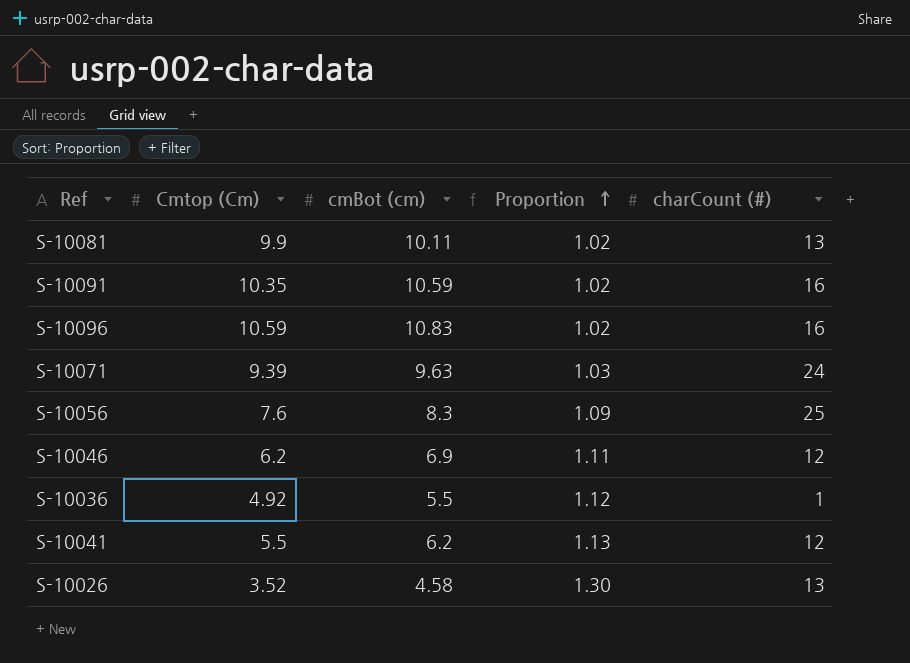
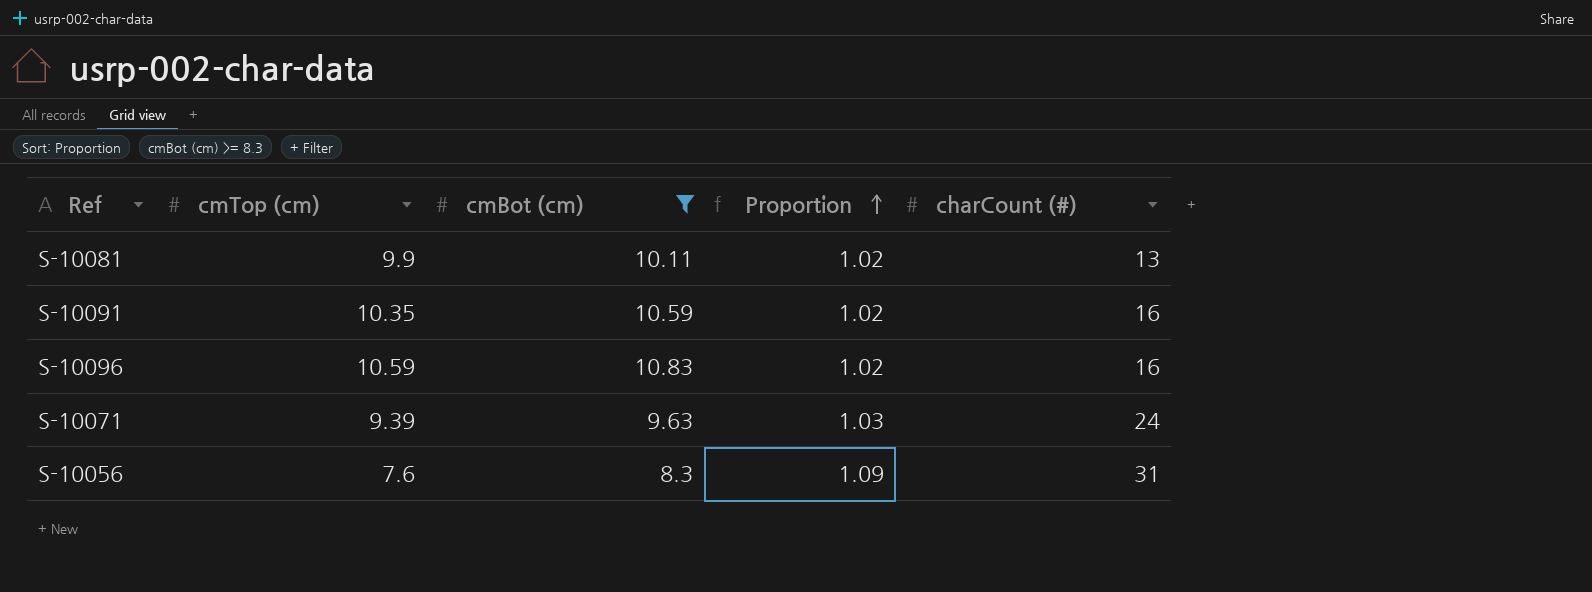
filter: none -> cmBot (cm) >= 8.3
column name: Cmtop (Cm) -> cmTop (cm)
S-10056 | charCount (#): 25 -> 31

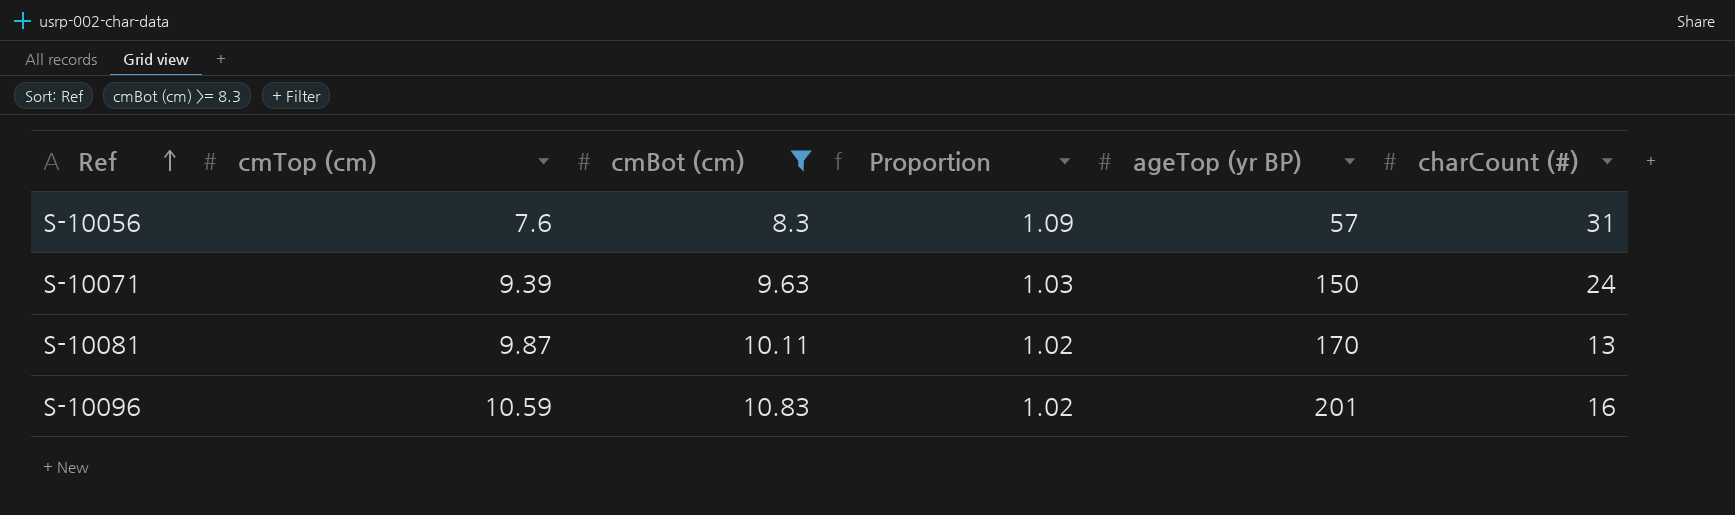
row order: Proportion ascending -> Ref ascending
column ageTop (yr BP) | position: none -> 5
row S-10091: 10.35 | 10.59 | 1.02 | 16 -> none
S-10081 | cmTop (cm): 9.9 -> 9.87

